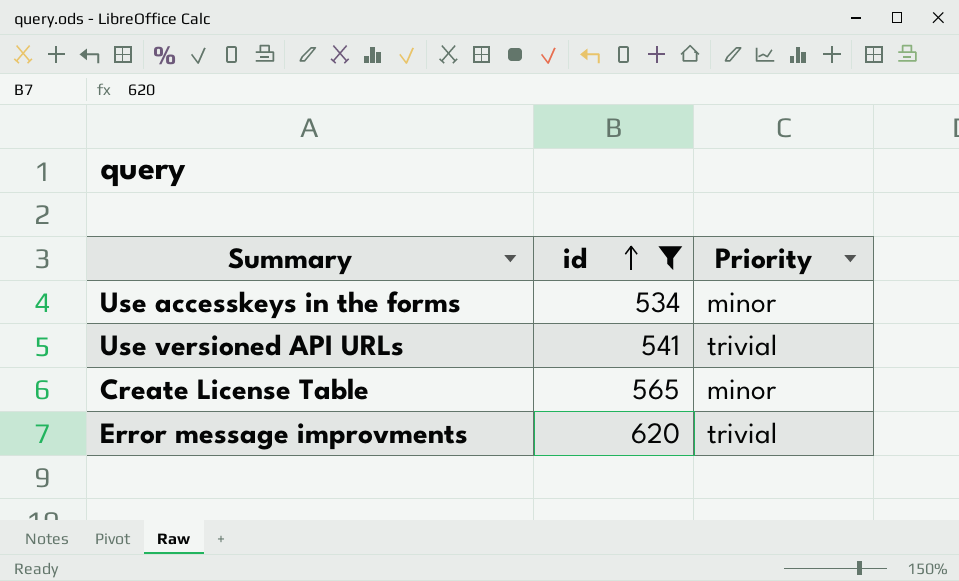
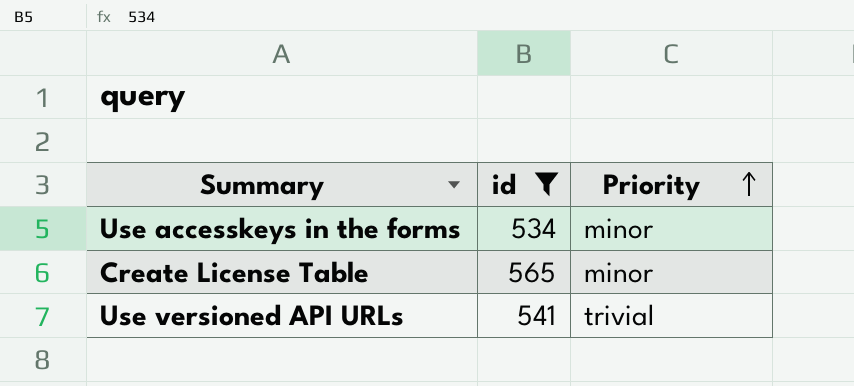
row order: id ascending -> Priority ascending
row Error message improvments: 620 | trivial -> none

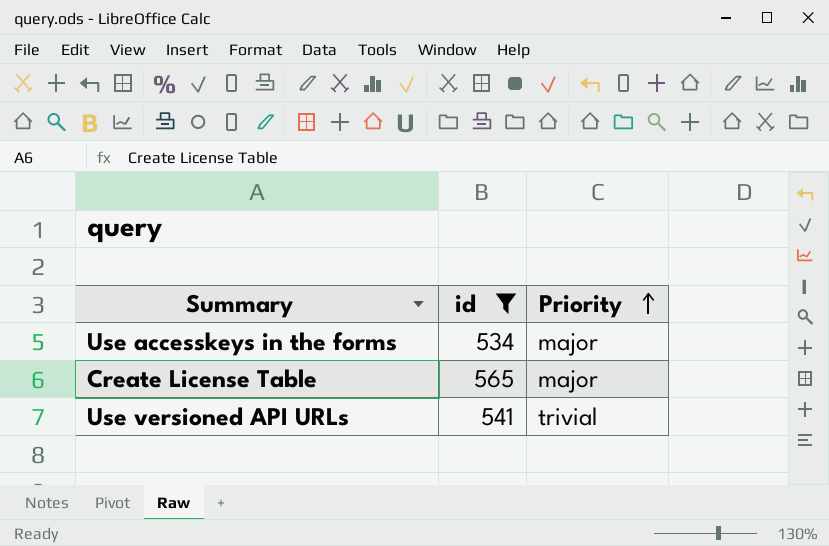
Use accesskeys in the forms | Priority: minor -> major
Create License Table | Priority: minor -> major

